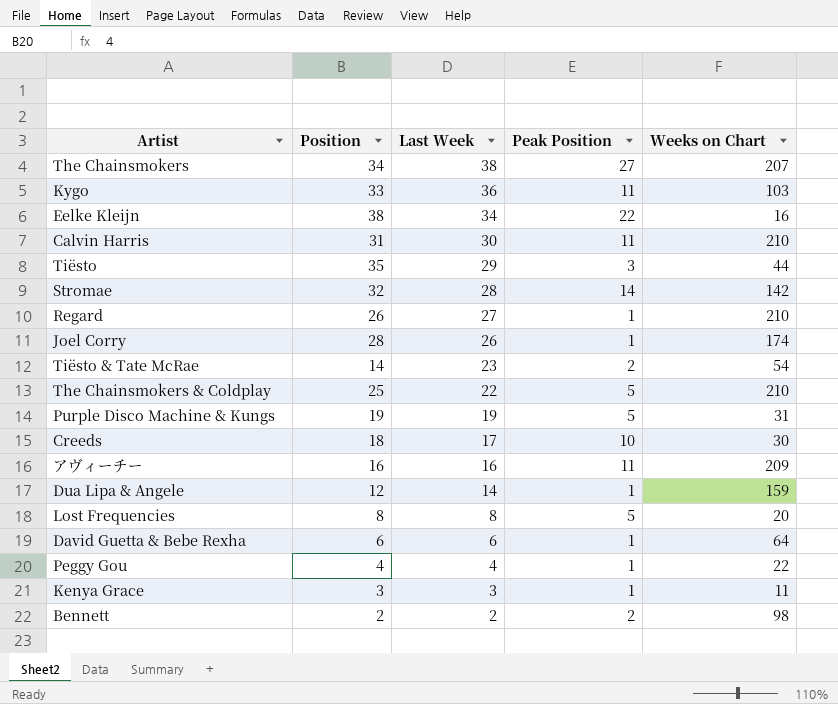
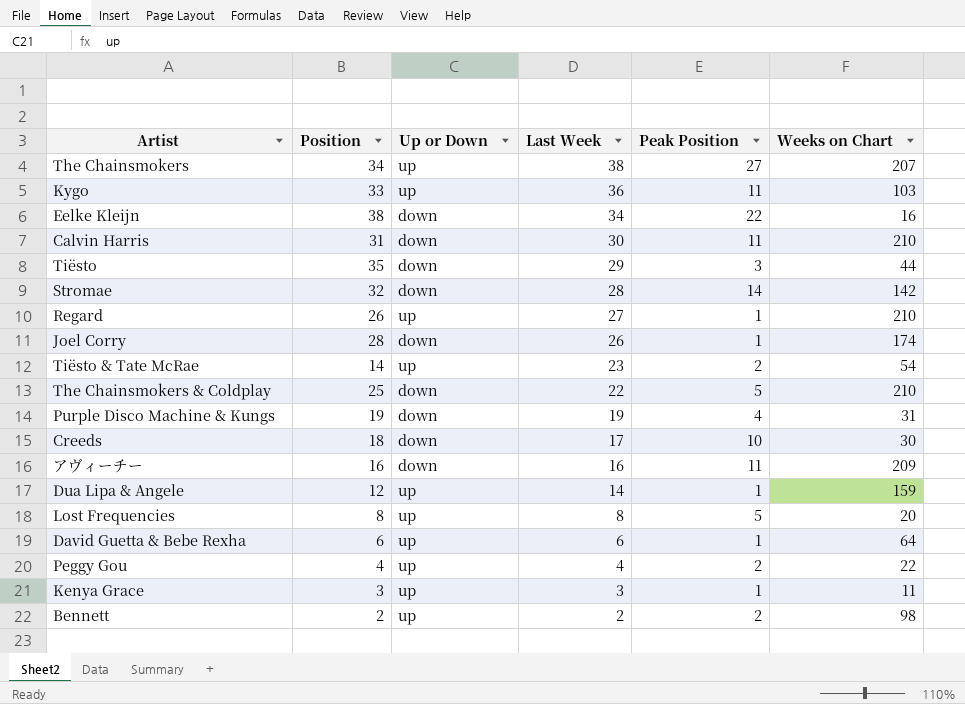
column Up or Down | position: none -> 3
Purple Disco Machine & Kungs | Peak Position: 5 -> 4
Peggy Gou | Peak Position: 1 -> 2

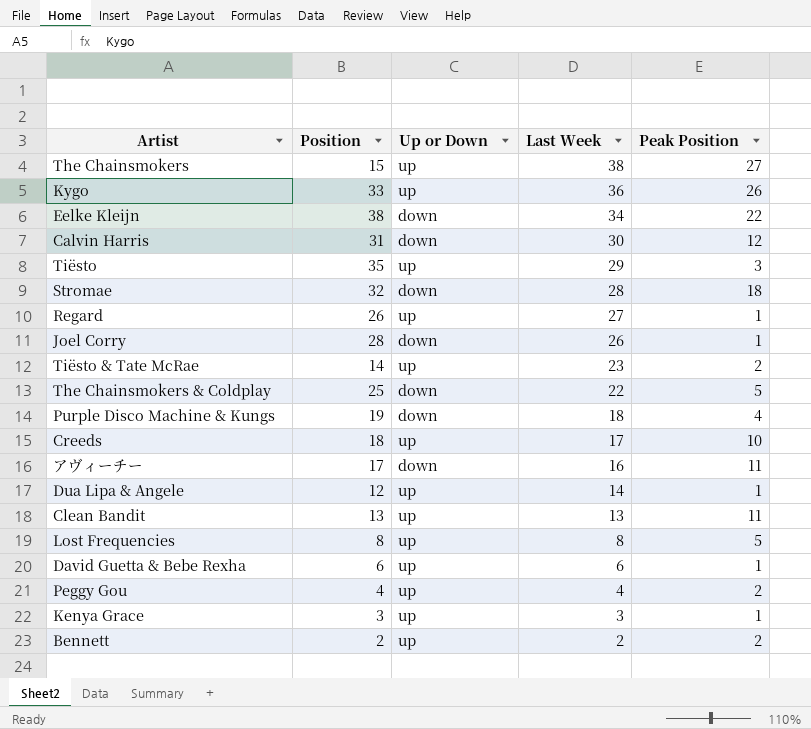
column Weeks on Chart | position: 6 -> none
The Chainsmokers | Position: 34 -> 15
Kygo | Peak Position: 11 -> 26
Calvin Harris | Peak Position: 11 -> 12
Tiësto | Up or Down: down -> up
Stromae | Peak Position: 14 -> 18
Purple Disco Machine & Kungs | Last Week: 19 -> 18
Creeds | Up or Down: down -> up
アヴィーチー | Position: 16 -> 17
row Clean Bandit: none -> 13 | up | 13 | 11

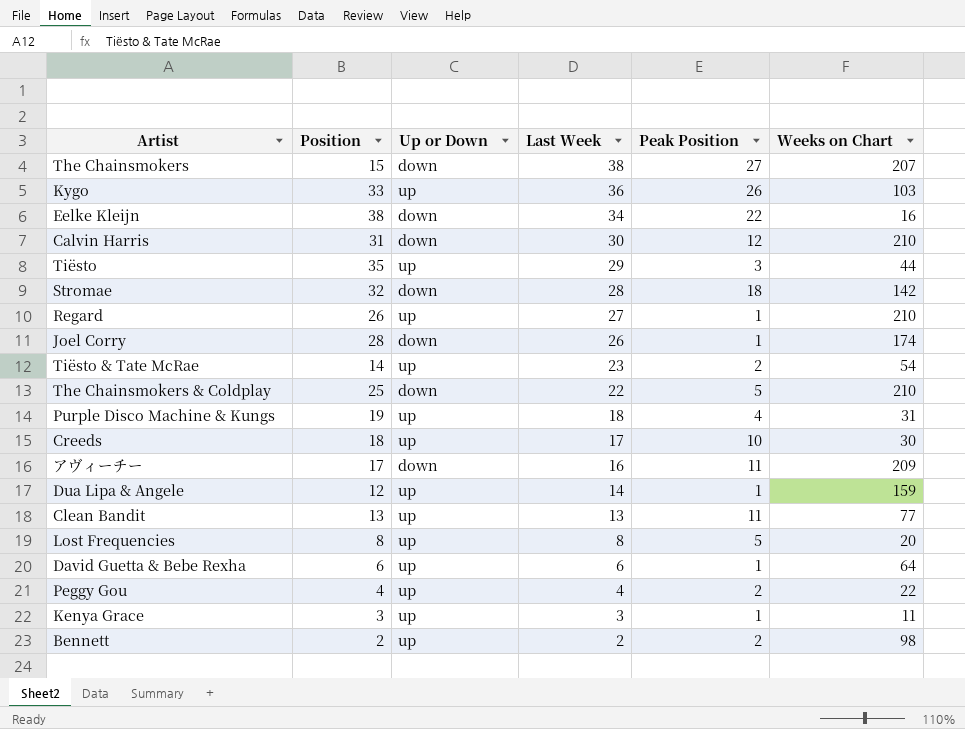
column Weeks on Chart | position: none -> 6
The Chainsmokers | Up or Down: up -> down
Purple Disco Machine & Kungs | Up or Down: down -> up

